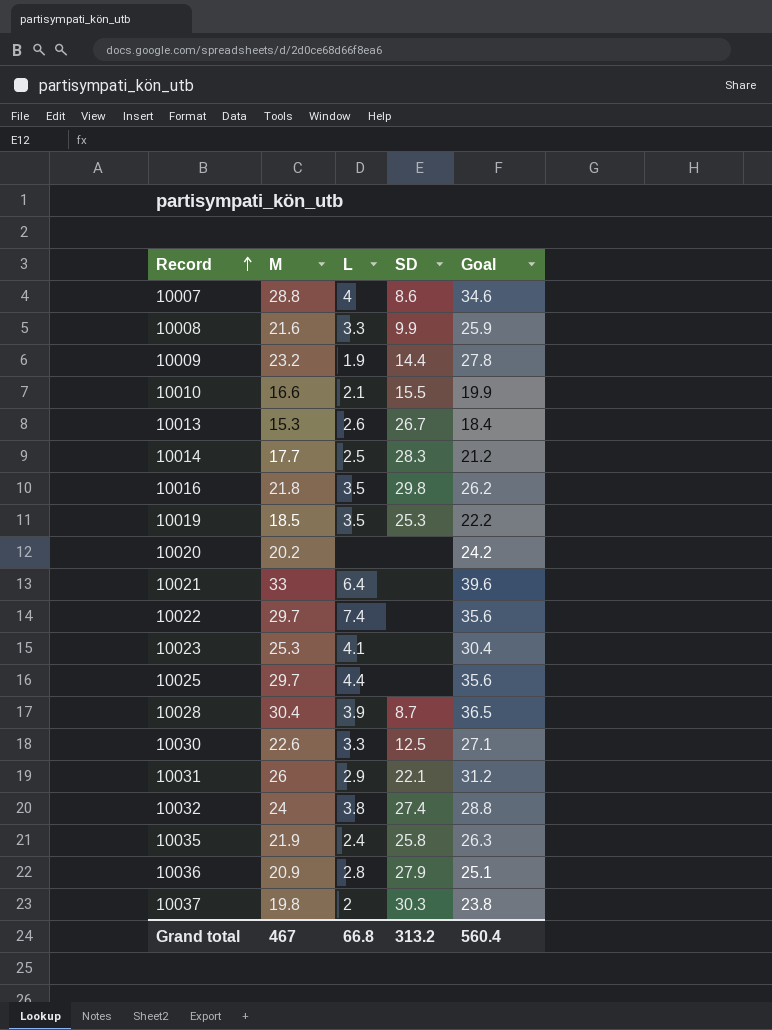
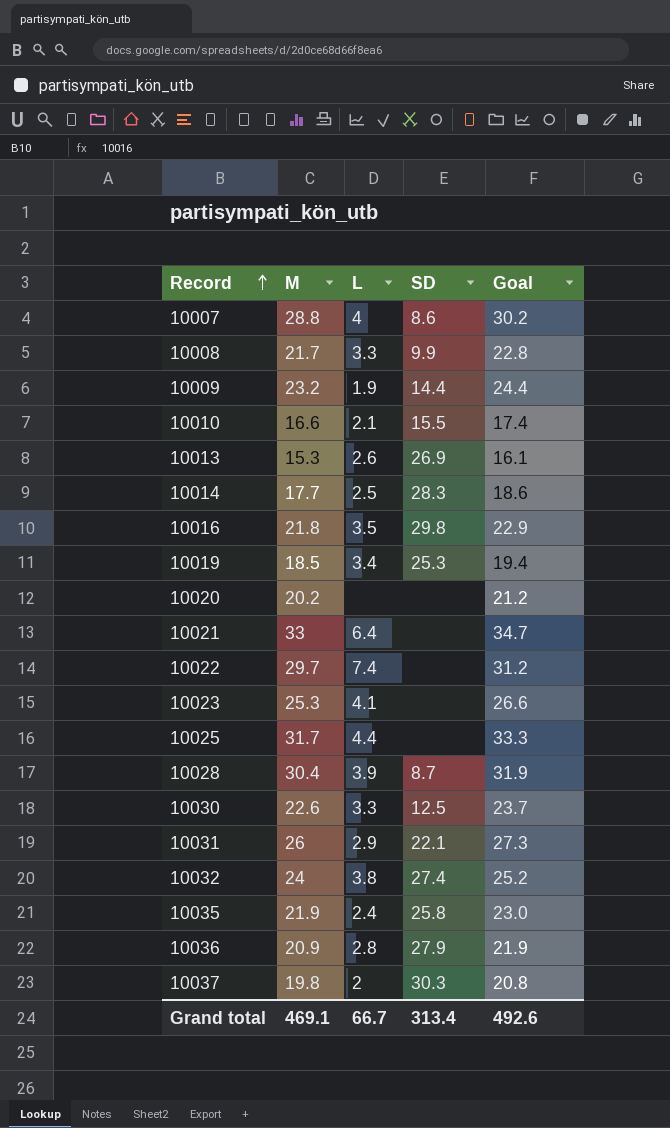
column Goal | formula: [M] * 1.2 -> [M] * 1.05
10008 | M: 21.6 -> 21.7
10013 | SD: 26.7 -> 26.9
10019 | L: 3.5 -> 3.4
10025 | M: 29.7 -> 31.7
Grand total | M: 467 -> 469.1
Grand total | L: 66.8 -> 66.7
Grand total | SD: 313.2 -> 313.4
Grand total | Goal: 560.4 -> 492.6

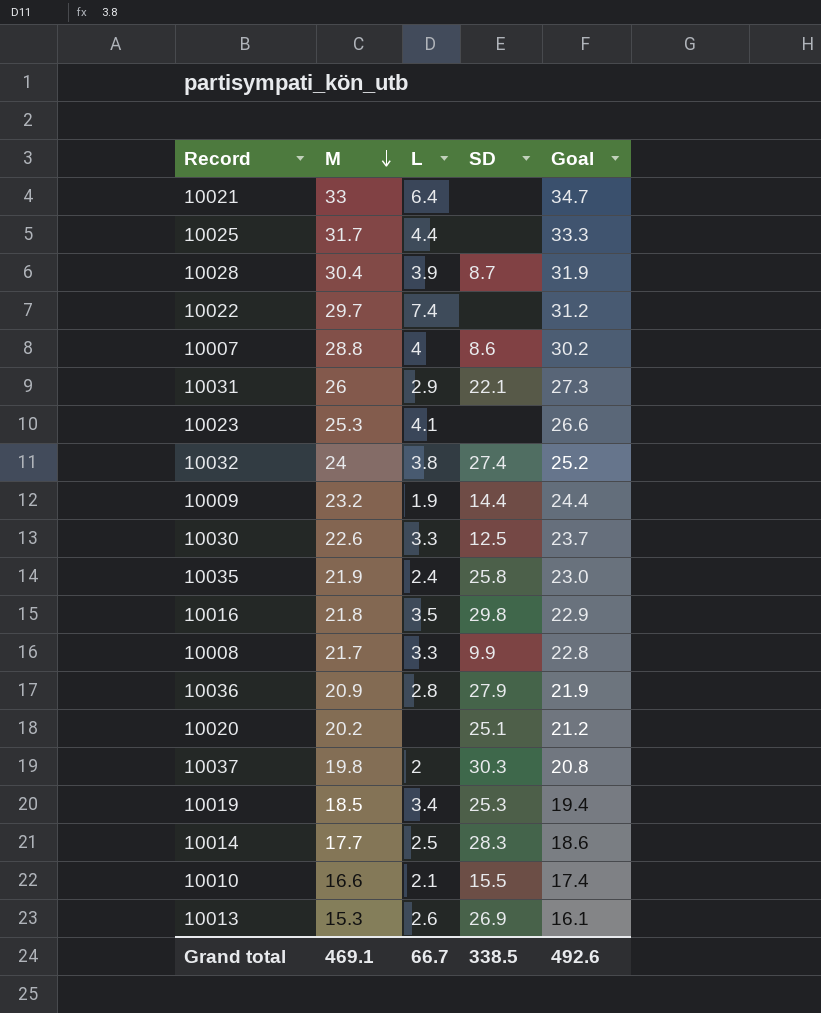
row order: Record ascending -> M descending
10020 | SD: none -> 25.1
Grand total | SD: 313.4 -> 338.5

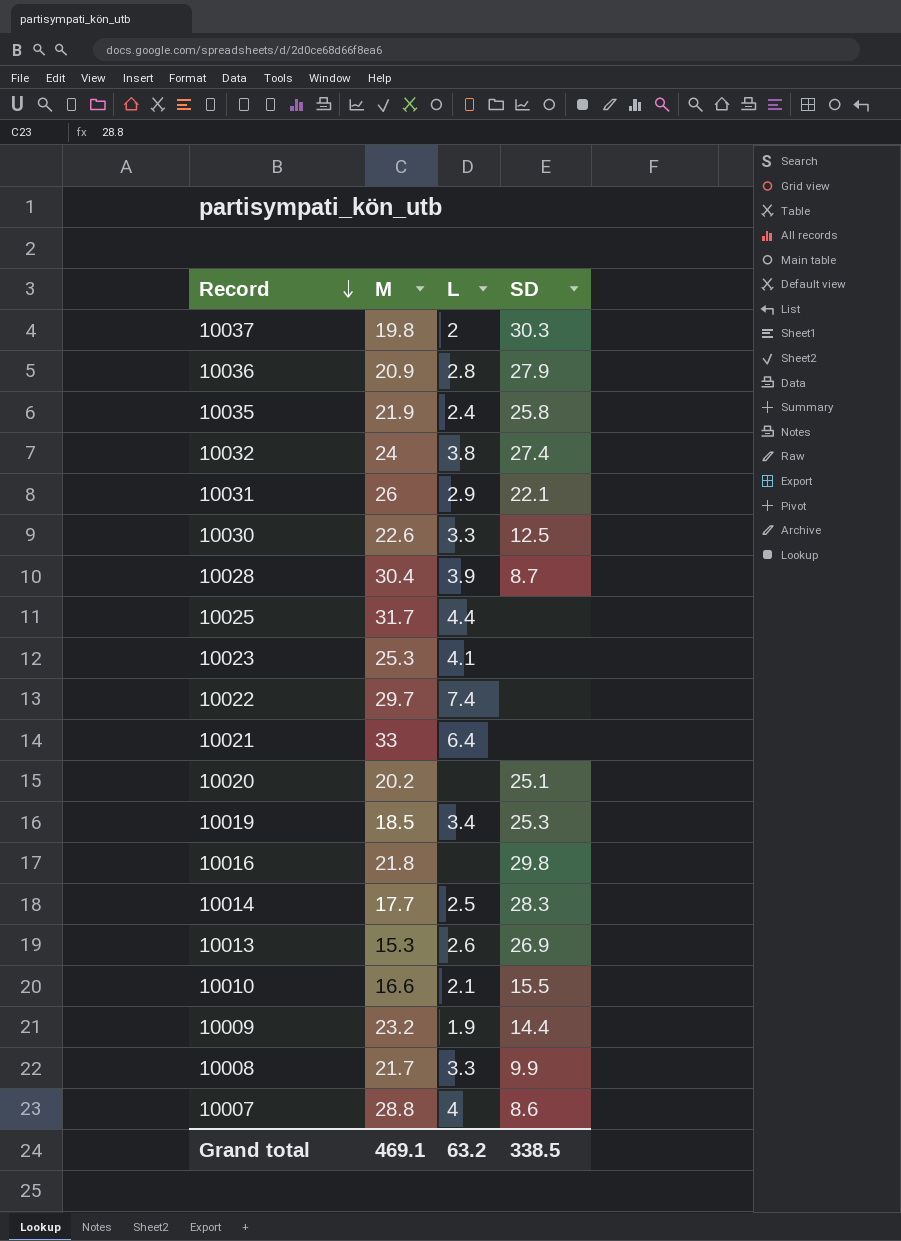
row order: M descending -> Record descending
column Goal | formula: [M] * 1.05 -> none
10016 | L: 3.5 -> none
Grand total | L: 66.7 -> 63.2

